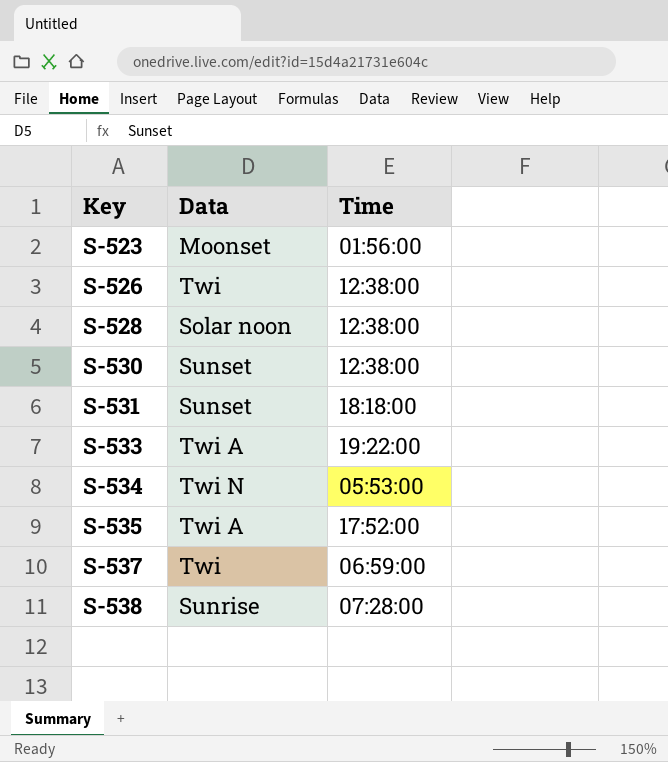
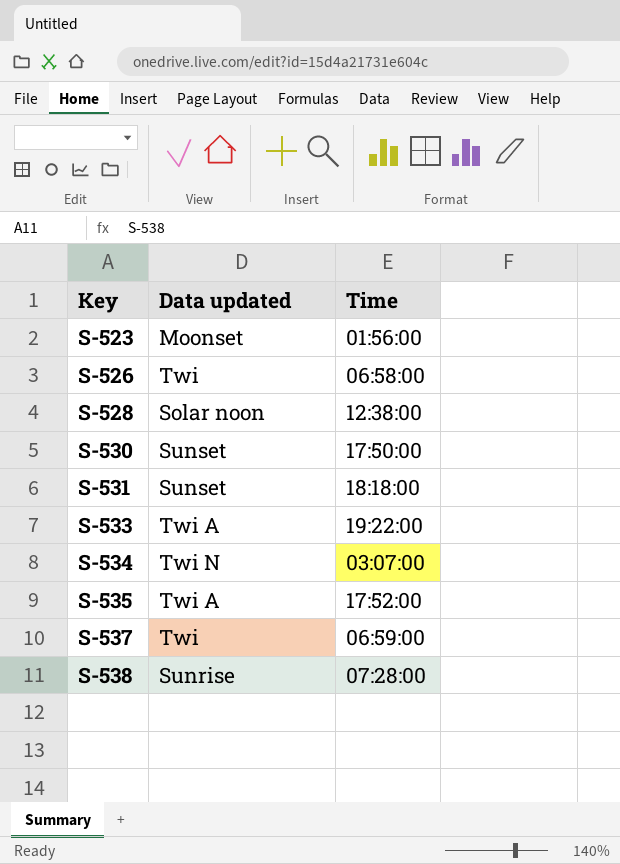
column name: Data -> Data updated
S-526 | Time: 12:38:00 -> 06:58:00
S-530 | Time: 12:38:00 -> 17:50:00
S-534 | Time: 05:53:00 -> 03:07:00

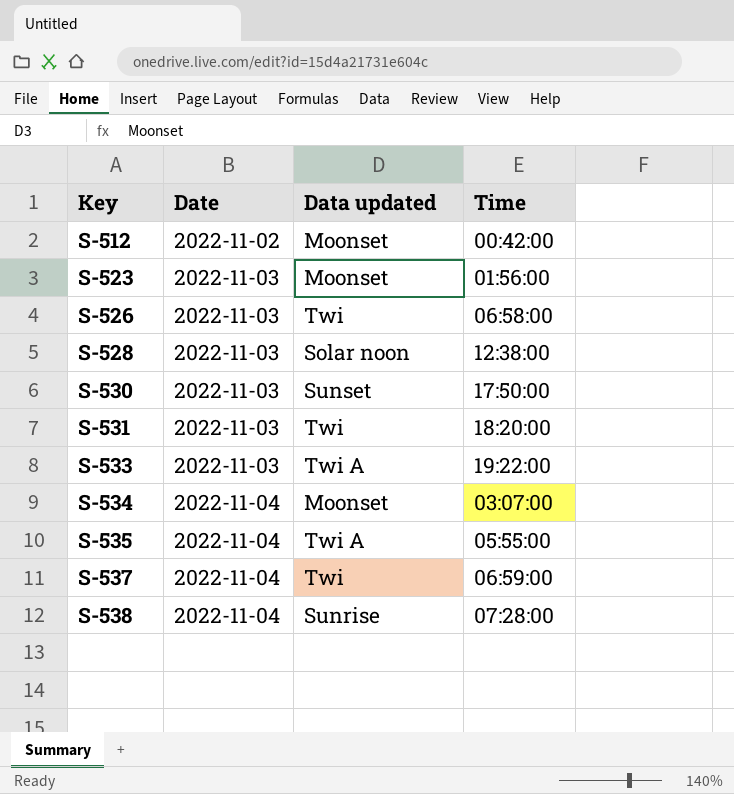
column Date | position: none -> 2
row S-512: none -> 2022-11-02 | Moonset | 00:42:00
S-531 | Data updated: Sunset -> Twi
S-531 | Time: 18:18:00 -> 18:20:00
S-534 | Data updated: Twi N -> Moonset
S-535 | Time: 17:52:00 -> 05:55:00

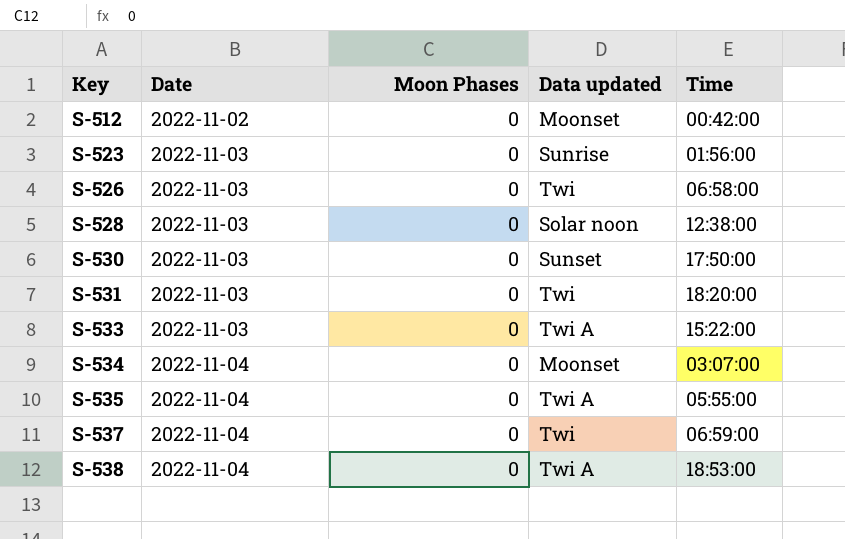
column Moon Phases | position: none -> 3
S-523 | Data updated: Moonset -> Sunrise
S-533 | Time: 19:22:00 -> 15:22:00
S-538 | Data updated: Sunrise -> Twi A
S-538 | Time: 07:28:00 -> 18:53:00

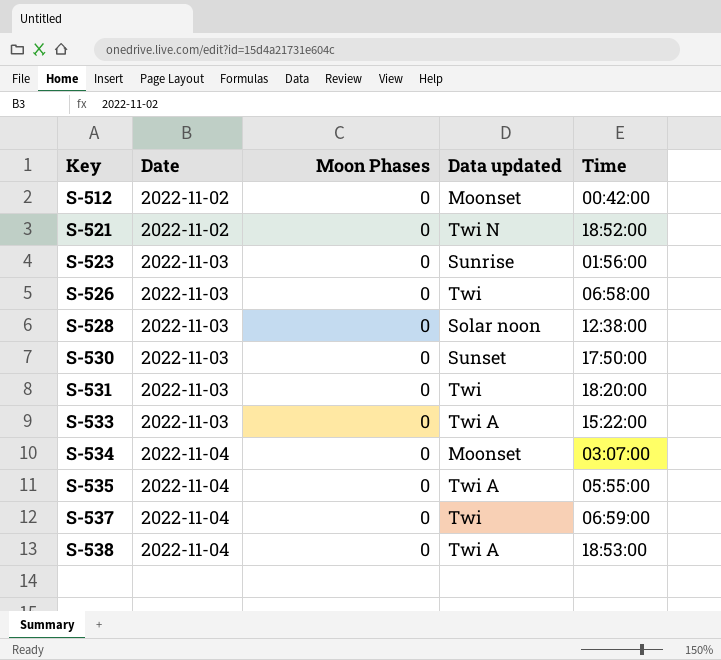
row S-521: none -> 2022-11-02 | 0 | Twi N | 18:52:00

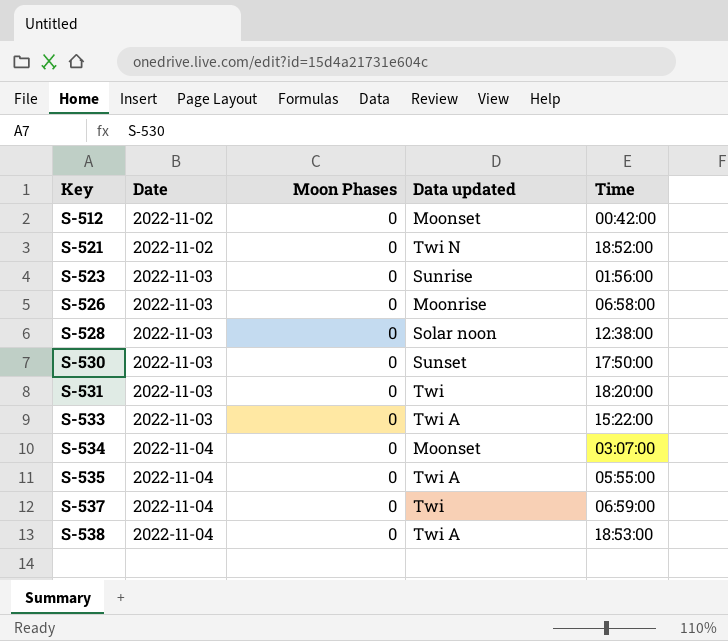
S-526 | Data updated: Twi -> Moonrise

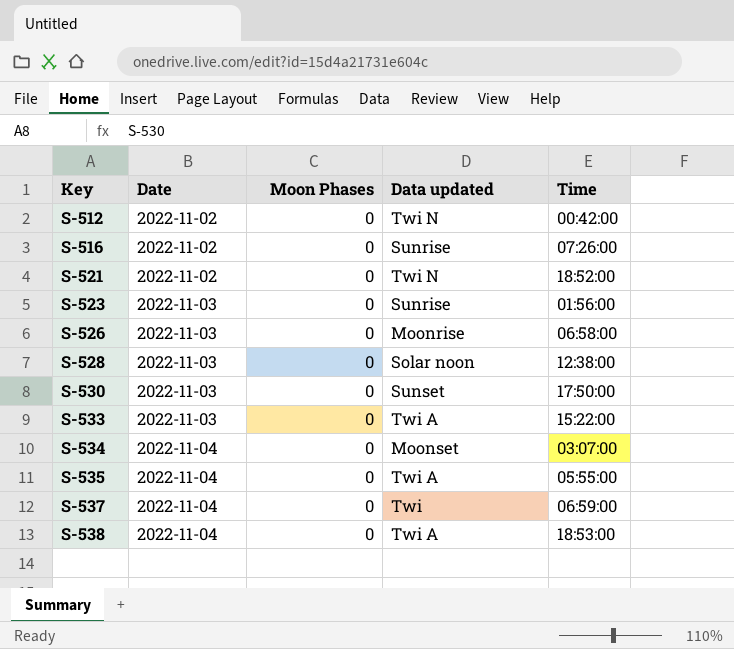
row S-531: 2022-11-03 | 0 | Twi | 18:20:00 -> none
S-512 | Data updated: Moonset -> Twi N
row S-516: none -> 2022-11-02 | 0 | Sunrise | 07:26:00

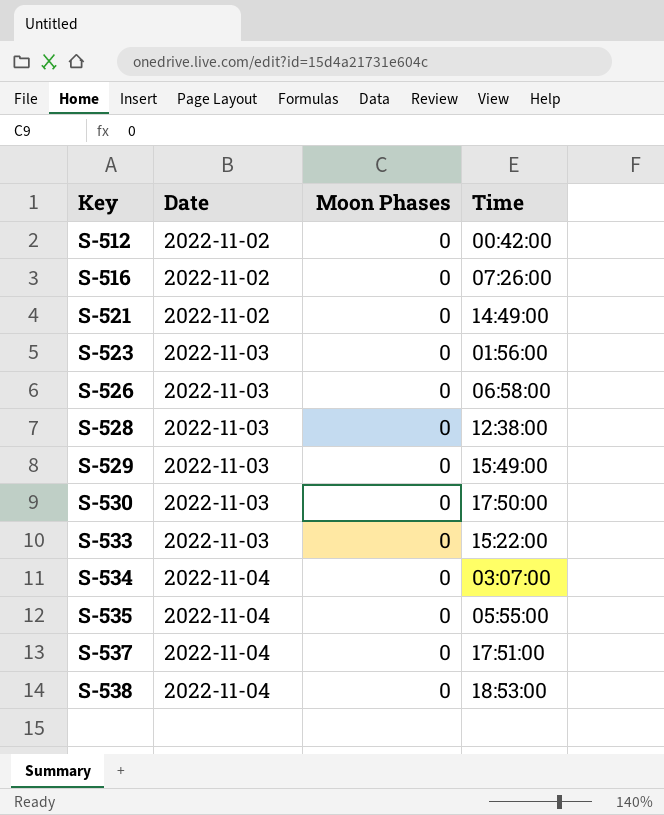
column Data updated | position: 4 -> none
S-521 | Time: 18:52:00 -> 14:49:00
row S-529: none -> 2022-11-03 | 0 | 15:49:00
S-537 | Time: 06:59:00 -> 17:51:00

